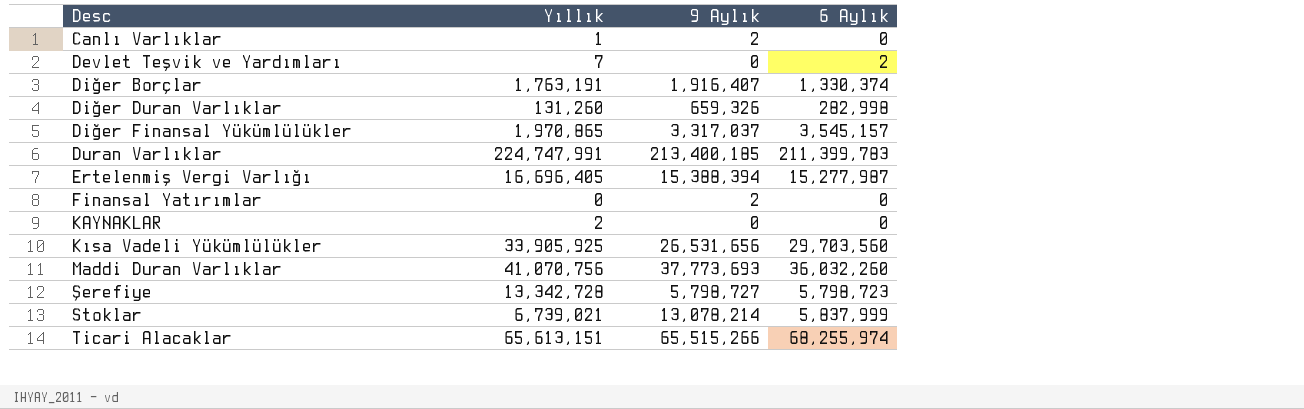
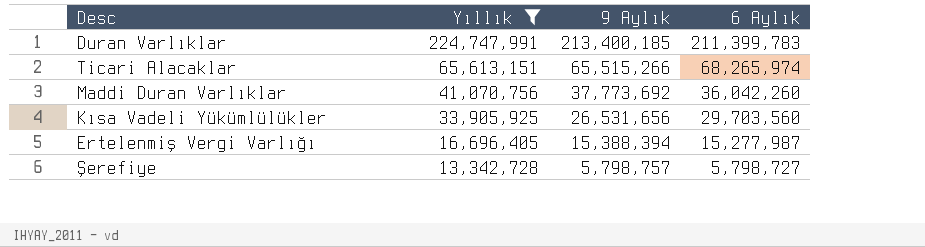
filter: none -> Yıllık >= 13,342,728
row order: Desc ascending -> Yıllık descending
Ticari Alacaklar | 6 Aylık: 68,255,974 -> 68,265,974
Maddi Duran Varlıklar | 9 Aylık: 37,773,693 -> 37,773,692
Maddi Duran Varlıklar | 6 Aylık: 36,032,260 -> 36,042,260
Şerefiye | 9 Aylık: 5,798,727 -> 5,798,757
Şerefiye | 6 Aylık: 5,798,723 -> 5,798,727

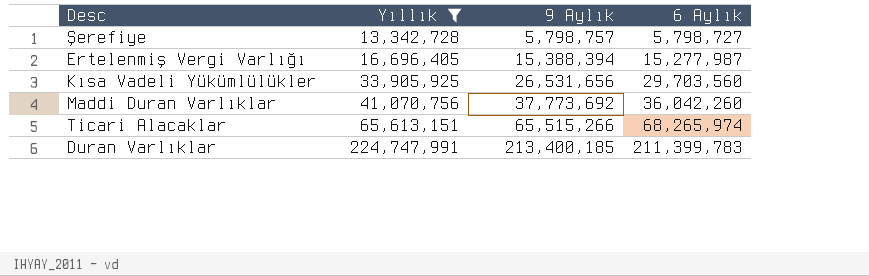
row order: Yıllık descending -> Yıllık ascending

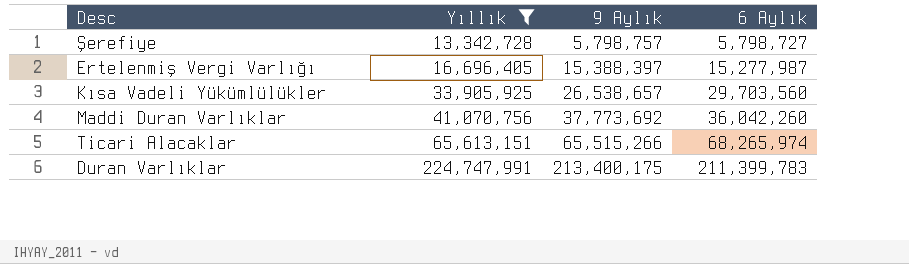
Ertelenmiş Vergi Varlığı | 9 Aylık: 15,388,394 -> 15,388,397
Kısa Vadeli Yükümlülükler | 9 Aylık: 26,531,656 -> 26,538,657
Duran Varlıklar | 9 Aylık: 213,400,185 -> 213,400,175

